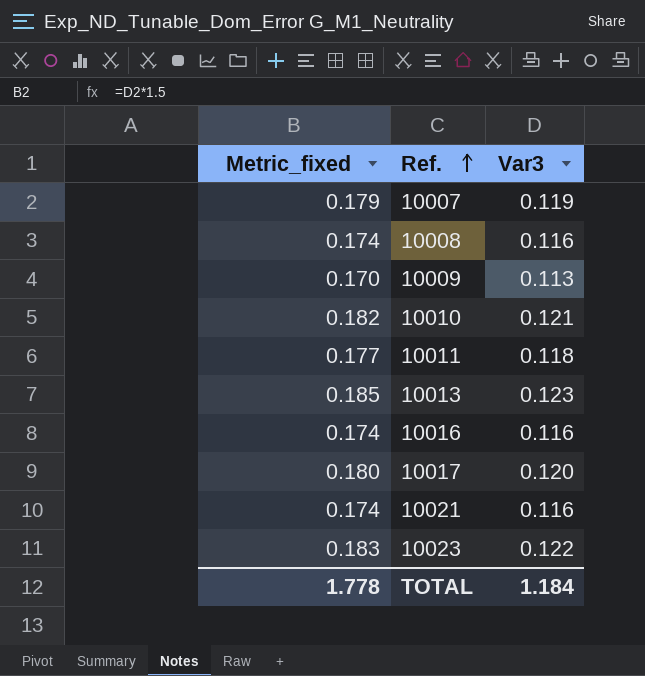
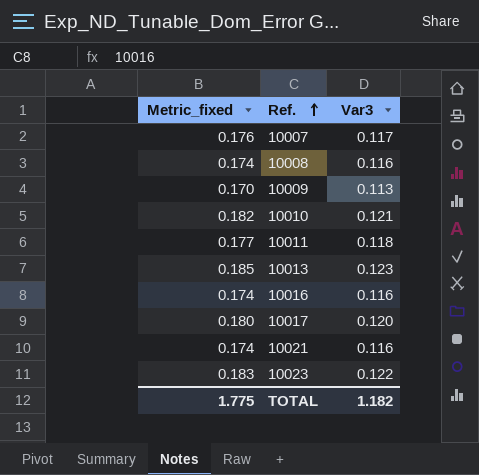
10007 | Metric_fixed: 0.179 -> 0.176
10007 | Var3: 0.119 -> 0.117
TOTAL | Metric_fixed: 1.778 -> 1.775
TOTAL | Var3: 1.184 -> 1.182

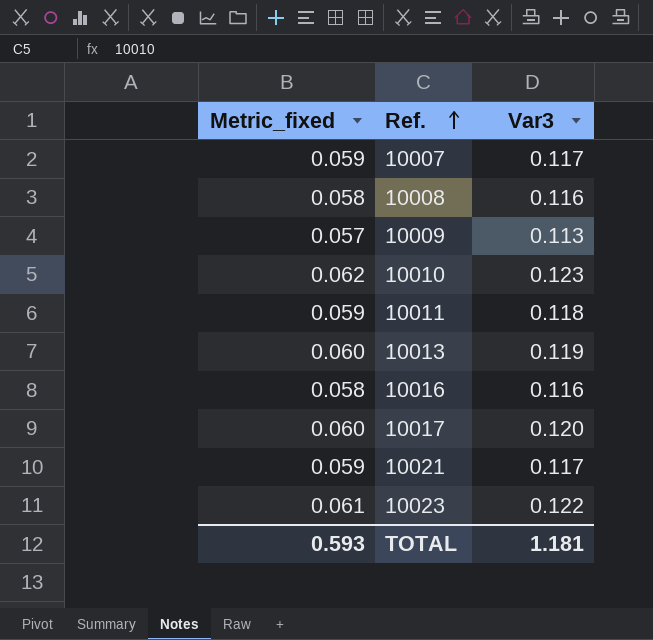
column Metric_fixed | formula: [Var3] * 1.5 -> [Var3] * 0.5
10010 | Var3: 0.121 -> 0.123
10013 | Var3: 0.123 -> 0.119
10021 | Var3: 0.116 -> 0.117
TOTAL | Metric_fixed: 1.775 -> 0.593
TOTAL | Var3: 1.182 -> 1.181

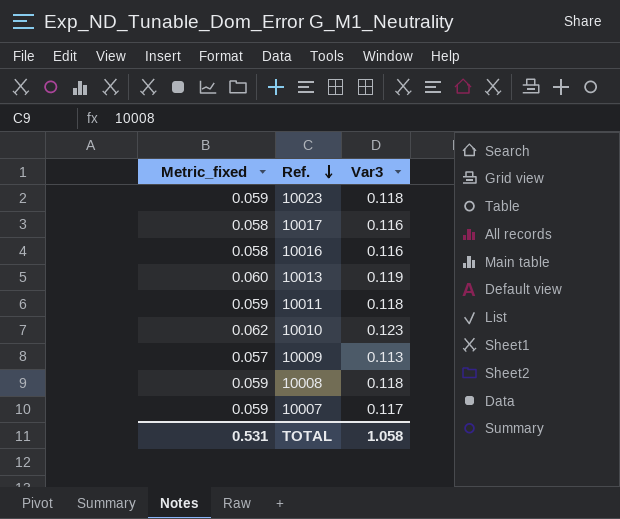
row order: Ref. ascending -> Ref. descending
row 10021: 0.059 | 0.117 -> none
10023 | Metric_fixed: 0.061 -> 0.059
10023 | Var3: 0.122 -> 0.118
10017 | Metric_fixed: 0.060 -> 0.058
10017 | Var3: 0.120 -> 0.116
10008 | Metric_fixed: 0.058 -> 0.059
10008 | Var3: 0.116 -> 0.118
TOTAL | Metric_fixed: 0.593 -> 0.531
TOTAL | Var3: 1.181 -> 1.058

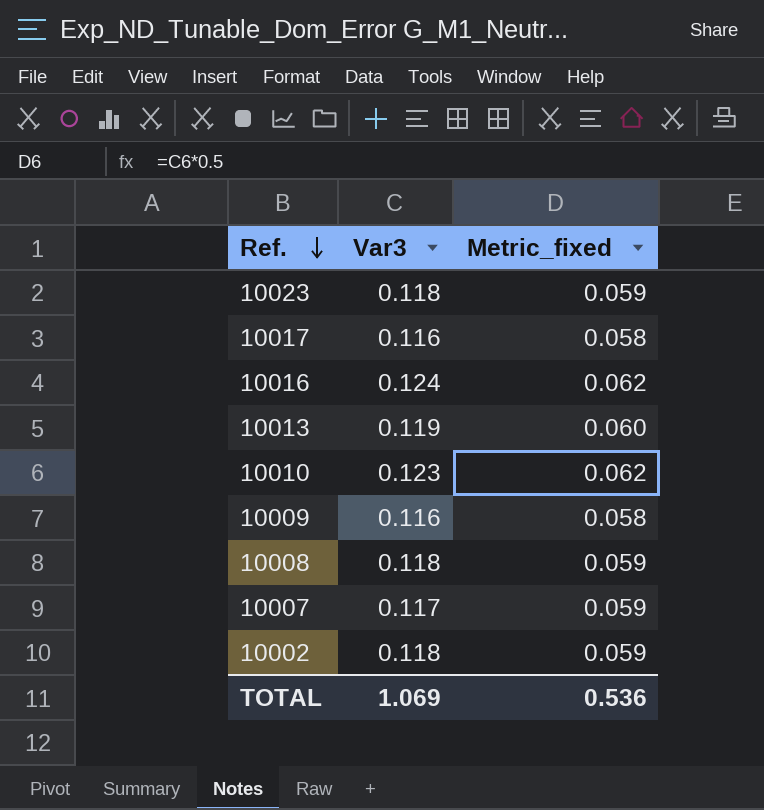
column Metric_fixed | position: 1 -> 3
row 10011: 0.059 | 0.118 -> none
10016 | Var3: 0.116 -> 0.124
10016 | Metric_fixed: 0.058 -> 0.062
10009 | Var3: 0.113 -> 0.116
10009 | Metric_fixed: 0.057 -> 0.058
row 10002: none -> 0.118 | 0.059
TOTAL | Var3: 1.058 -> 1.069
TOTAL | Metric_fixed: 0.531 -> 0.536

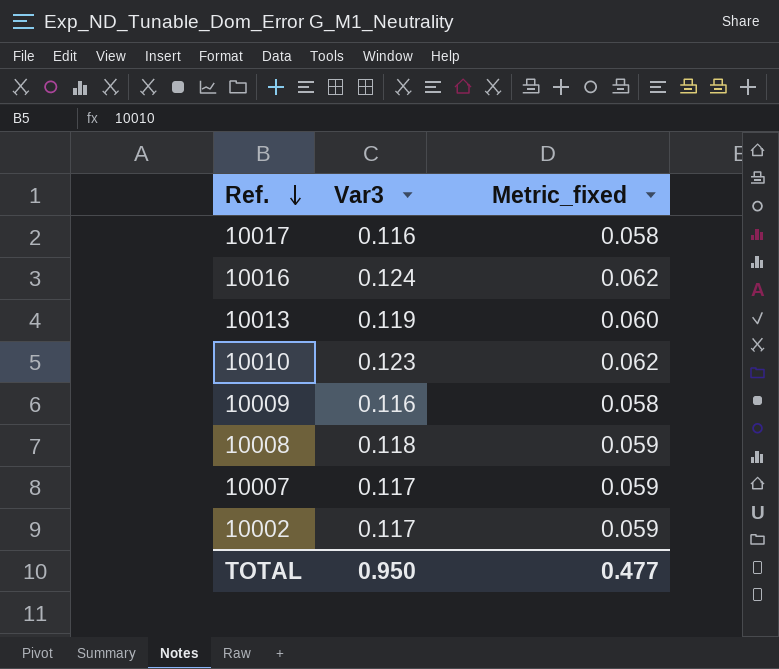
row 10023: 0.118 | 0.059 -> none
10002 | Var3: 0.118 -> 0.117
TOTAL | Var3: 1.069 -> 0.950
TOTAL | Metric_fixed: 0.536 -> 0.477

